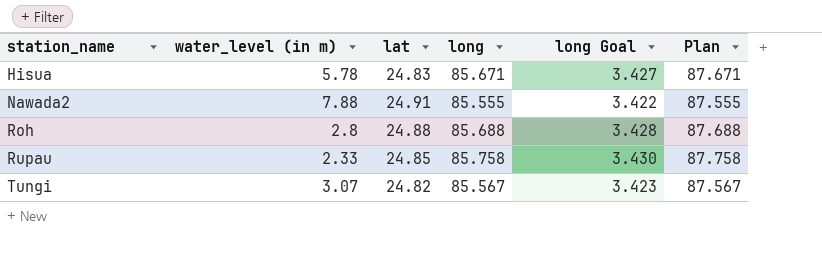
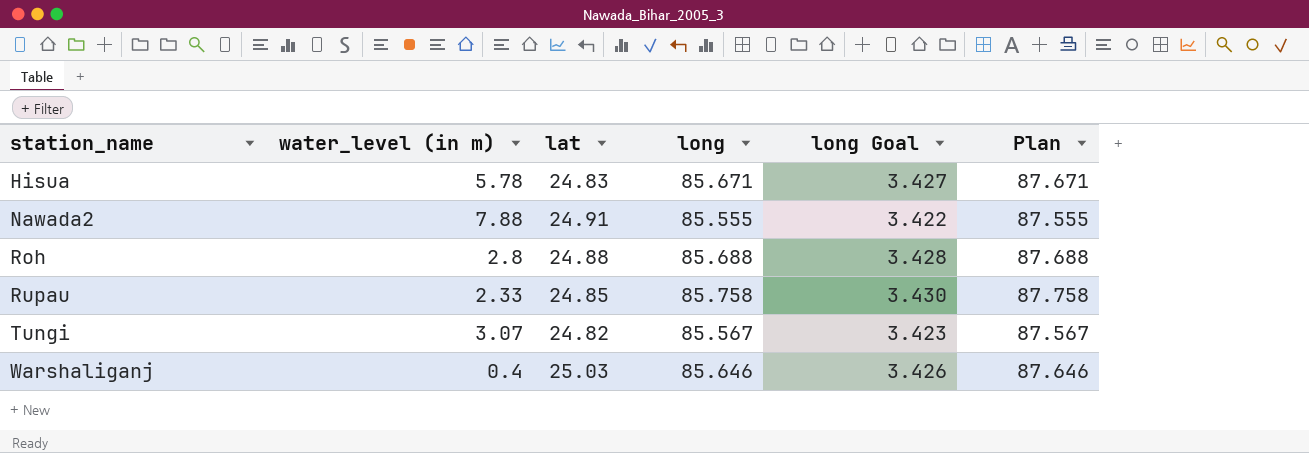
row Warshaliganj: none -> 0.4 | 25.03 | 85.646 | 3.426 | 87.646

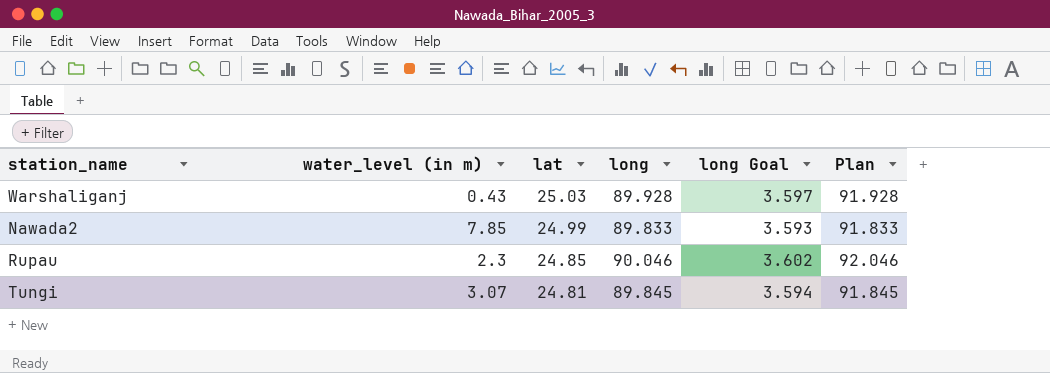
row order: station_name ascending -> lat descending
row Hisua: 5.78 | 24.83 | 85.671 | 3.427 | 87.671 -> none
row Roh: 2.8 | 24.88 | 85.688 | 3.428 | 87.688 -> none
Warshaliganj | water_level (in m): 0.4 -> 0.43
Warshaliganj | long: 85.646 -> 89.928
Warshaliganj | long Goal: 3.426 -> 3.597
Warshaliganj | Plan: 87.646 -> 91.928
Nawada2 | water_level (in m): 7.88 -> 7.85
Nawada2 | lat: 24.91 -> 24.99
Nawada2 | long: 85.555 -> 89.833
Nawada2 | long Goal: 3.422 -> 3.593
Nawada2 | Plan: 87.555 -> 91.833
Rupau | water_level (in m): 2.33 -> 2.3
Rupau | long: 85.758 -> 90.046
Rupau | long Goal: 3.430 -> 3.602
Rupau | Plan: 87.758 -> 92.046
Tungi | lat: 24.82 -> 24.81
Tungi | long: 85.567 -> 89.845
Tungi | long Goal: 3.423 -> 3.594
Tungi | Plan: 87.567 -> 91.845

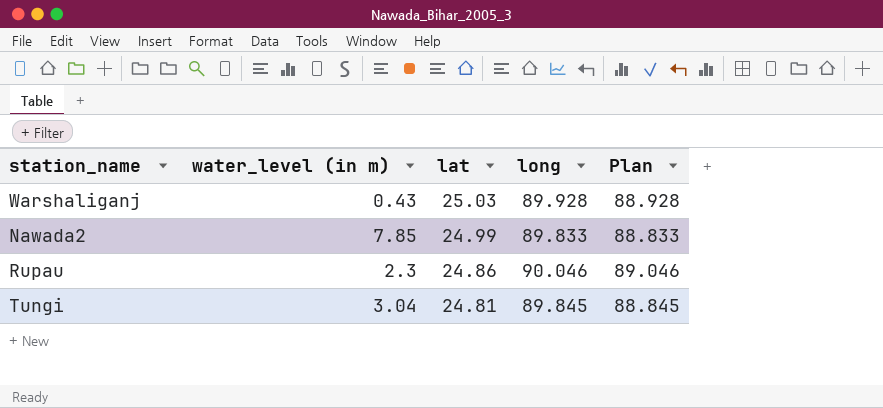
column long Goal | formula: [long] * 0.04 -> none
column Plan | formula: [long] + 2 -> [long] - 1
Rupau | lat: 24.85 -> 24.86
Tungi | water_level (in m): 3.07 -> 3.04

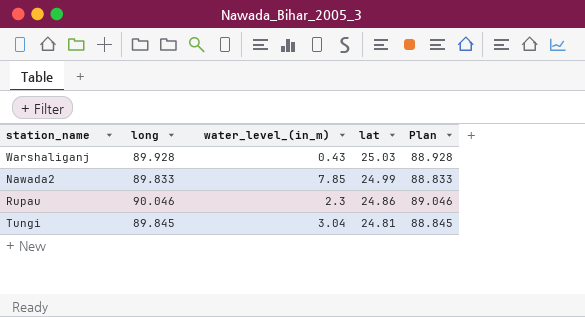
column long | position: 4 -> 2
column name: water_level (in m) -> water_level_(in_m)

